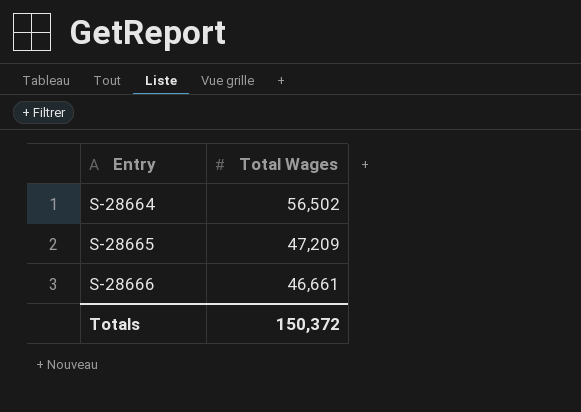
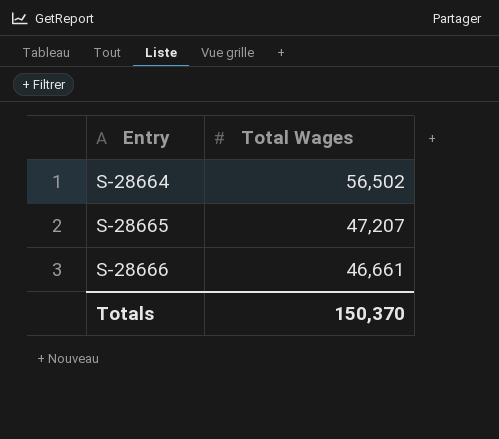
S-28665 | Total Wages: 47,209 -> 47,207
Totals | Total Wages: 150,372 -> 150,370

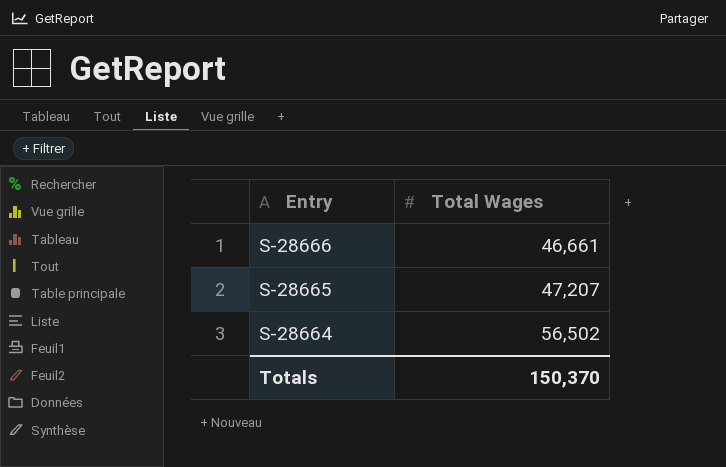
row order: Entry ascending -> Entry descending

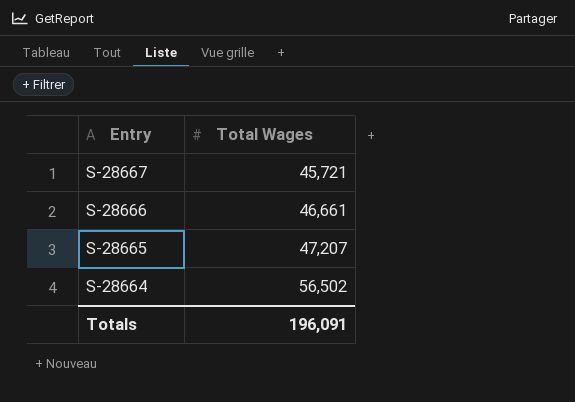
row S-28667: none -> 45,721
Totals | Total Wages: 150,370 -> 196,091

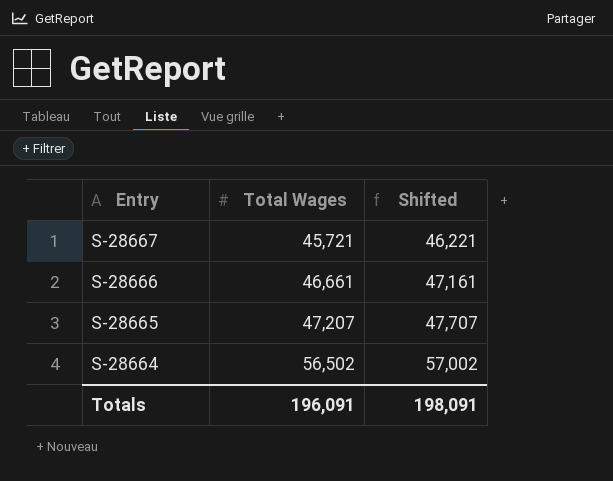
column Shifted | formula: none -> [Total Wages] + 500

